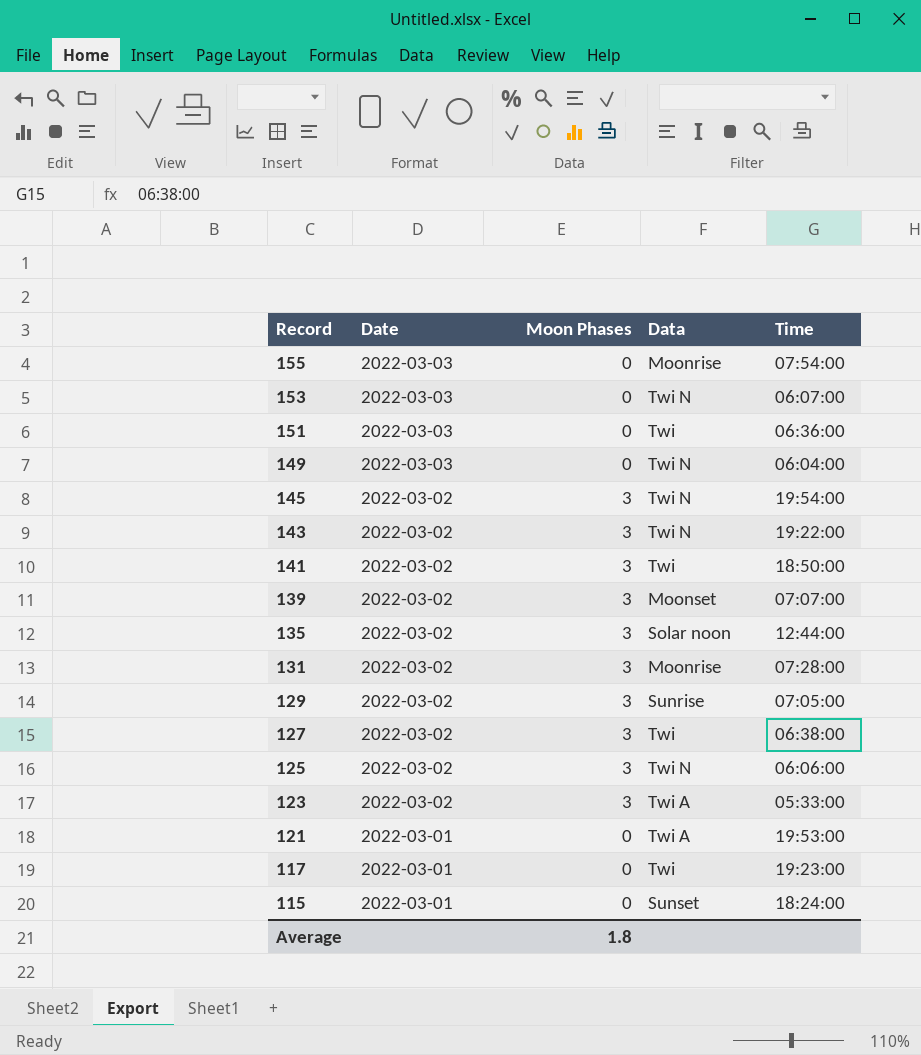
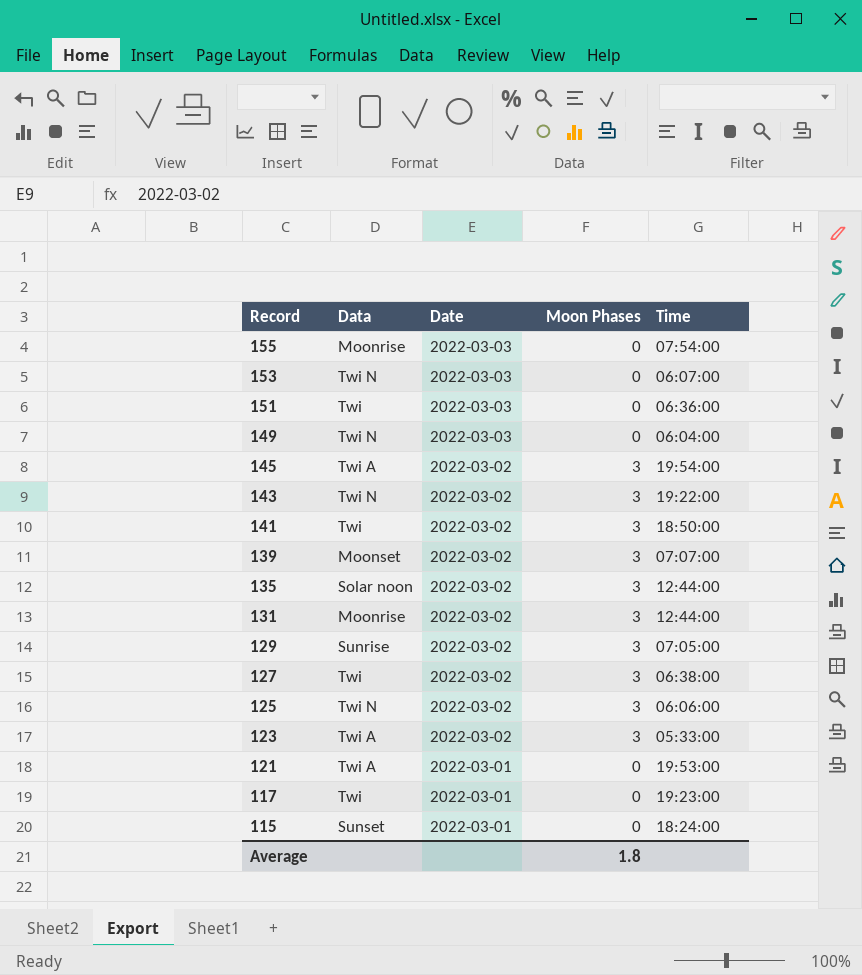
column Data | position: 4 -> 2
145 | Data: Twi N -> Twi A
131 | Time: 07:28:00 -> 12:44:00

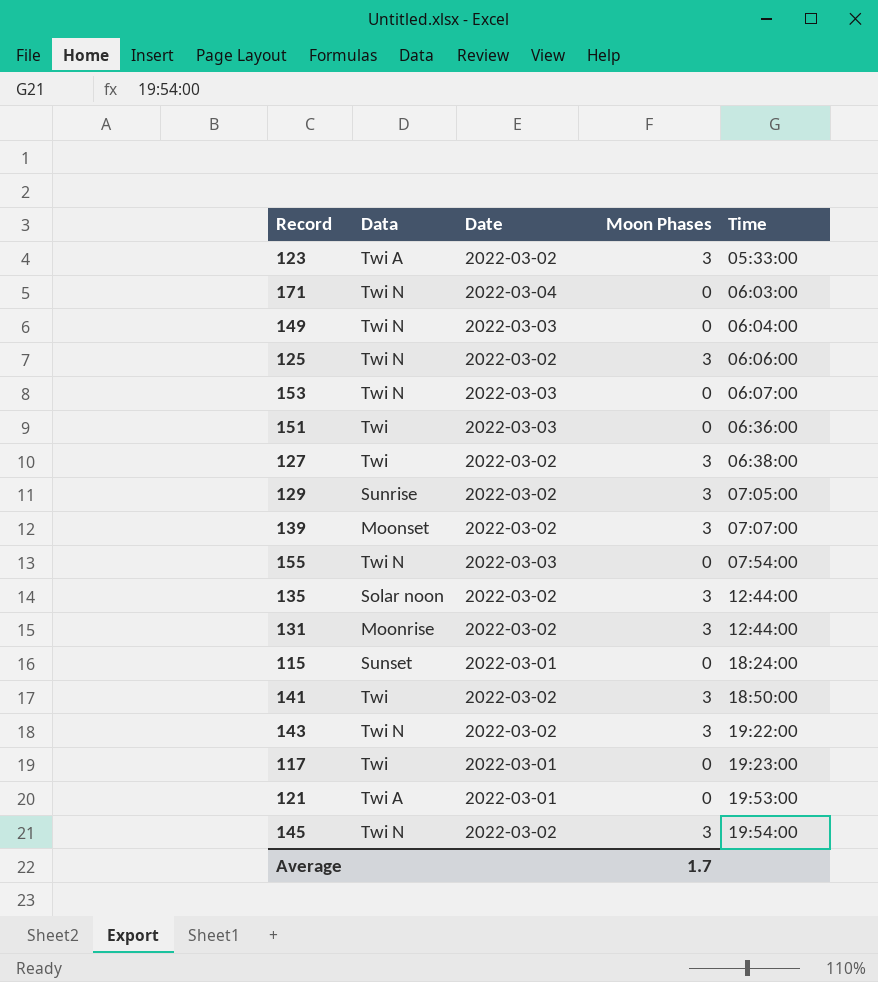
row order: Record descending -> Time ascending
row 171: none -> Twi N | 2022-03-04 | 0 | 06:03:00
155 | Data: Moonrise -> Twi N
145 | Data: Twi A -> Twi N
Average | Moon Phases: 1.8 -> 1.7

